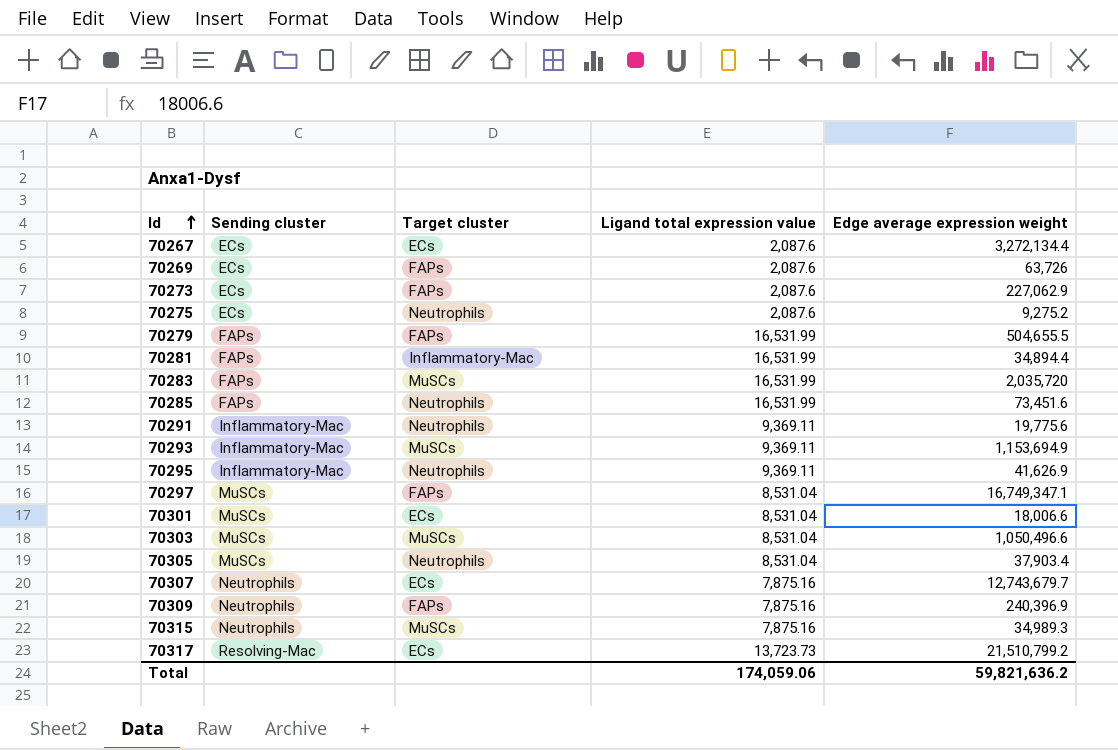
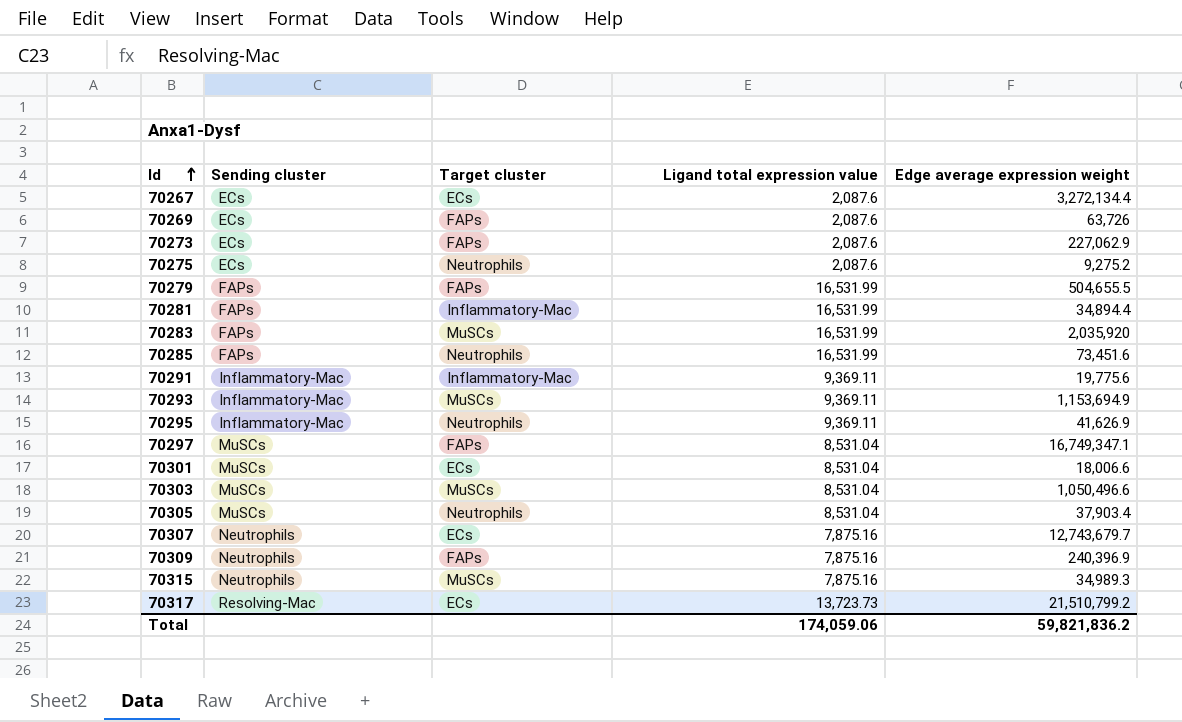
70283 | Edge average expression weight: 2,035,720 -> 2,035,920
70291 | Target cluster: Neutrophils -> Inflammatory-Mac
Total | Edge average expression weight: 59,821,636.2 -> 59,821,836.2

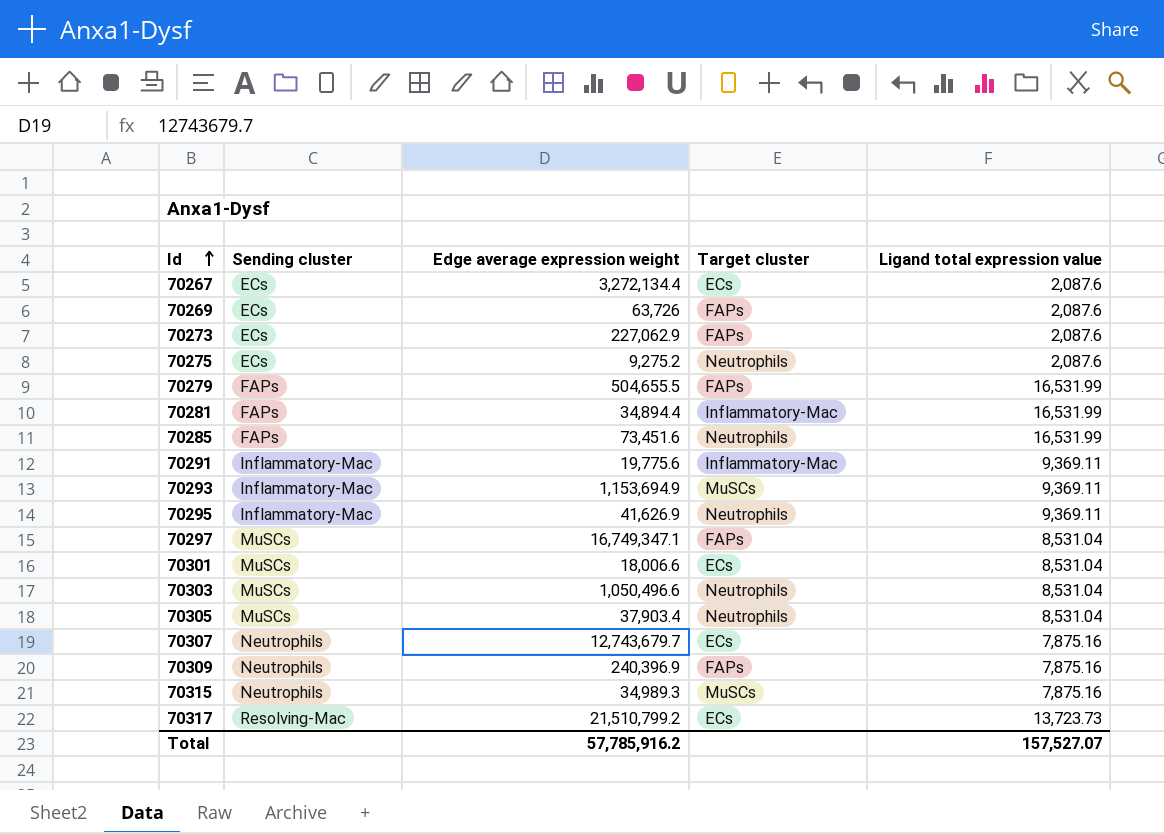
column Edge average expression weight | position: 5 -> 3
row 70283: FAPs | MuSCs | 16,531.99 | 2,035,920 -> none
70303 | Target cluster: MuSCs -> Neutrophils
Total | Edge average expression weight: 59,821,836.2 -> 57,785,916.2
Total | Ligand total expression value: 174,059.06 -> 157,527.07

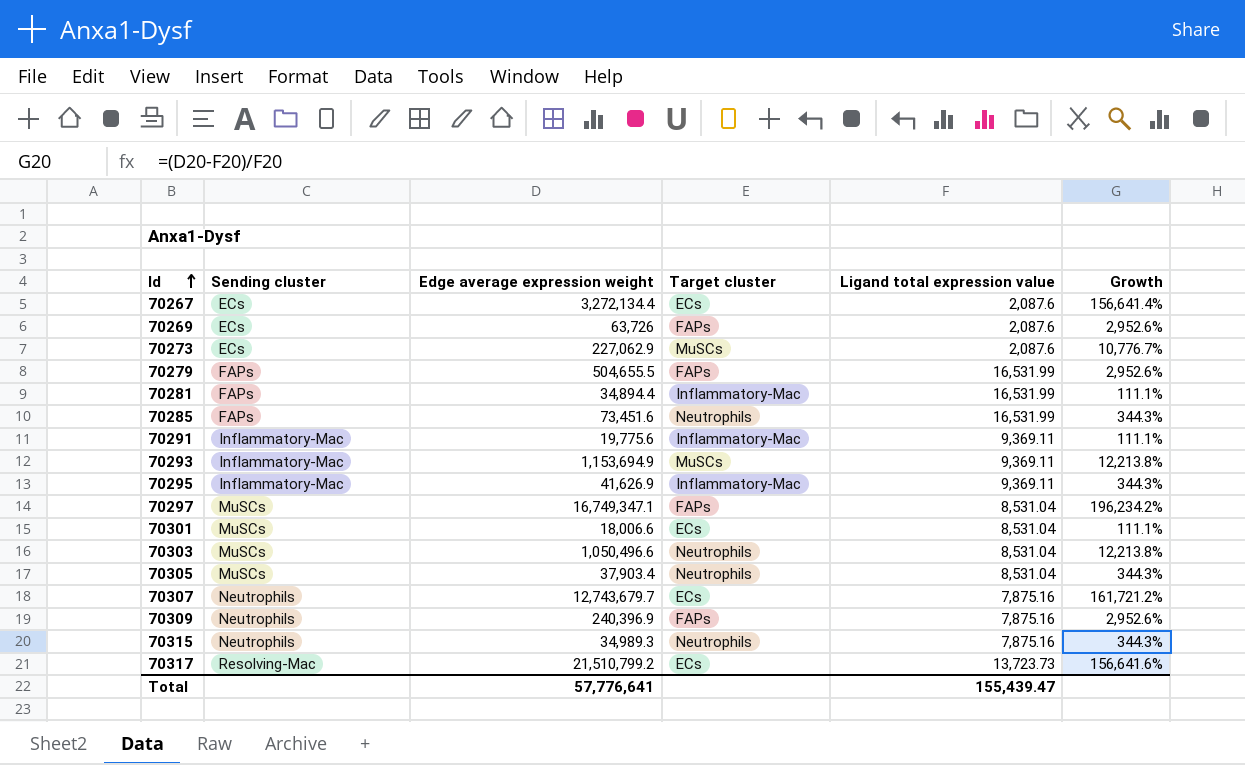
column Growth | formula: none -> ([Edge average expression weight] - [Ligand total expression value]) / [Ligand total expression value]
row 70275: ECs | 9,275.2 | Neutrophils | 2,087.6 -> none
70273 | Target cluster: FAPs -> MuSCs
70295 | Target cluster: Neutrophils -> Inflammatory-Mac
70315 | Target cluster: MuSCs -> Neutrophils
Total | Edge average expression weight: 57,785,916.2 -> 57,776,641
Total | Ligand total expression value: 157,527.07 -> 155,439.47

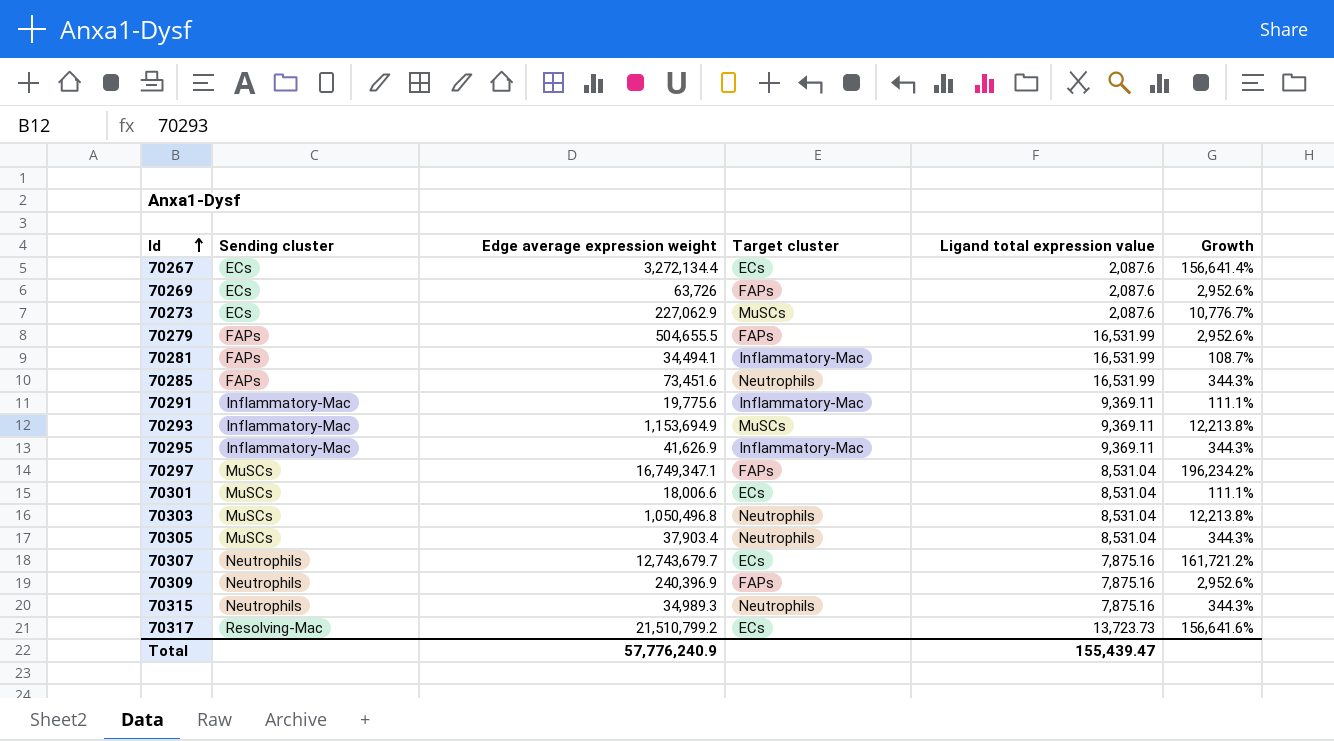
70281 | Edge average expression weight: 34,894.4 -> 34,494.1
70281 | Growth: 111.1% -> 108.7%
70303 | Edge average expression weight: 1,050,496.6 -> 1,050,496.8
Total | Edge average expression weight: 57,776,641 -> 57,776,240.9

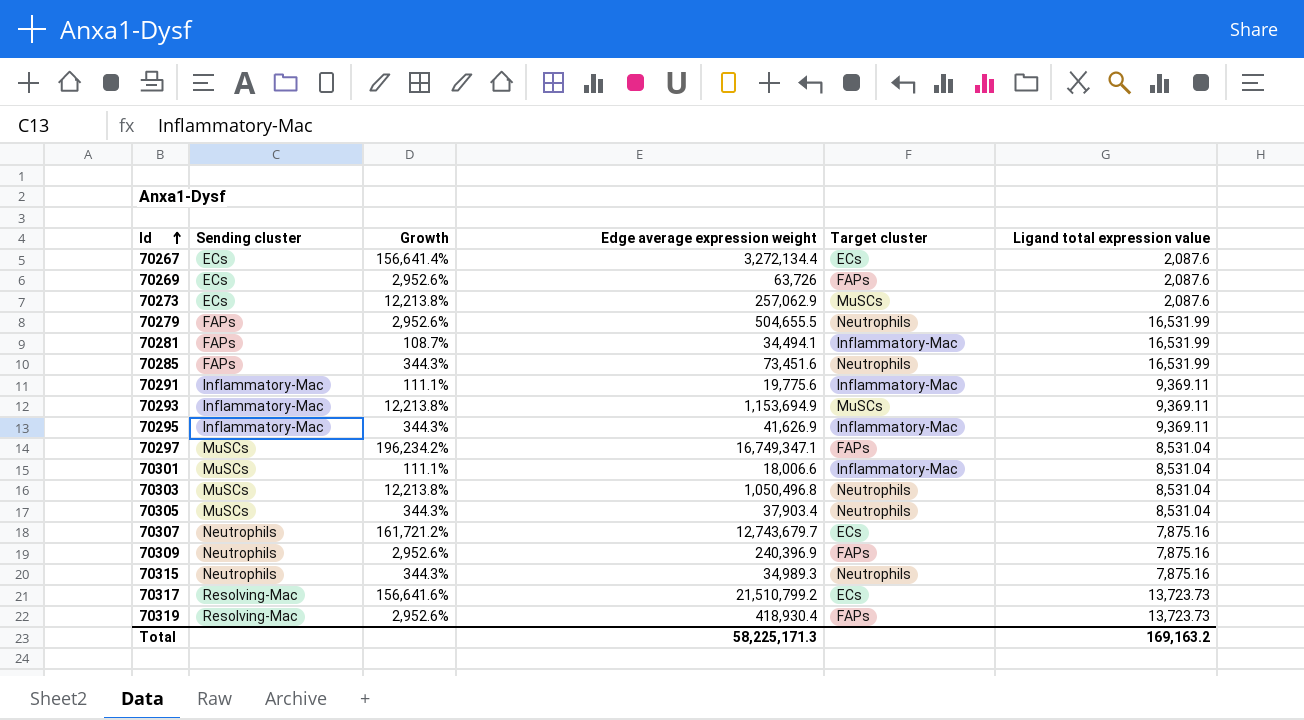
column Growth | position: 6 -> 3
70273 | Growth: 10,776.7% -> 12,213.8%
70273 | Edge average expression weight: 227,062.9 -> 257,062.9
70279 | Target cluster: FAPs -> Neutrophils
70301 | Target cluster: ECs -> Inflammatory-Mac
row 70319: none -> Resolving-Mac | 2,952.6% | 418,930.4 | FAPs | 13,723.73
Total | Edge average expression weight: 57,776,240.9 -> 58,225,171.3
Total | Ligand total expression value: 155,439.47 -> 169,163.2

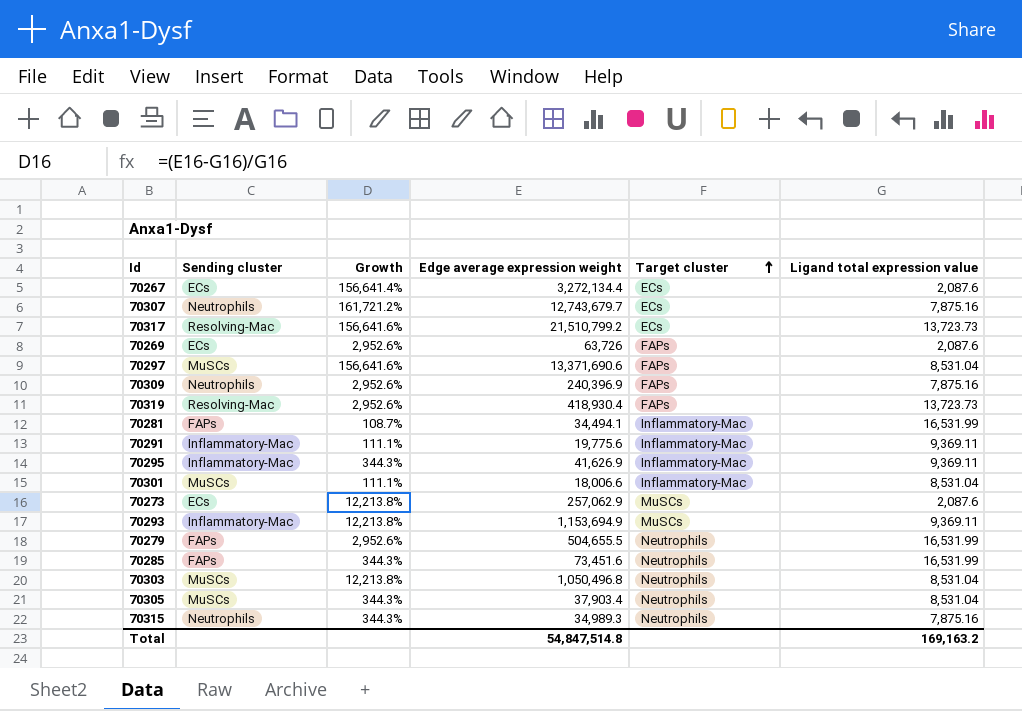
row order: Id ascending -> Target cluster ascending
70297 | Growth: 196,234.2% -> 156,641.6%
70297 | Edge average expression weight: 16,749,347.1 -> 13,371,690.6
Total | Edge average expression weight: 58,225,171.3 -> 54,847,514.8

